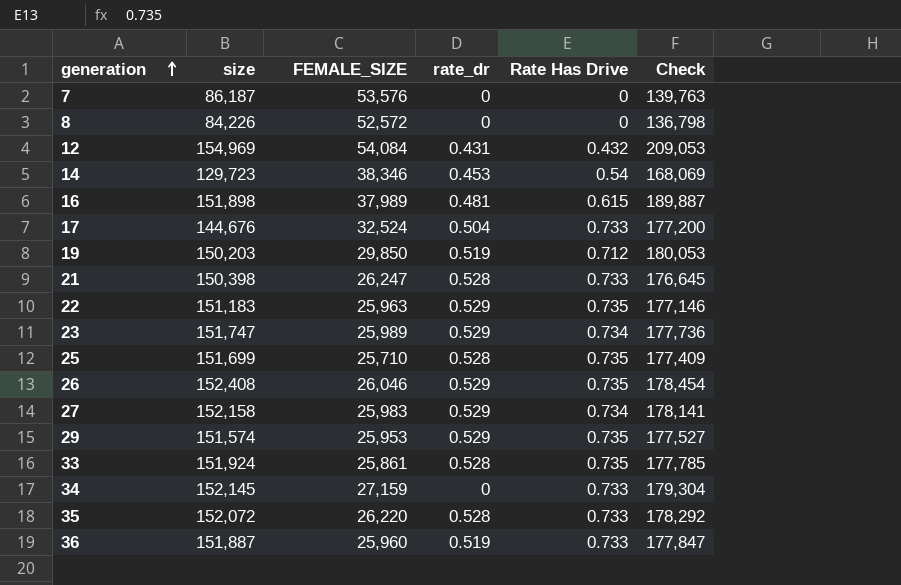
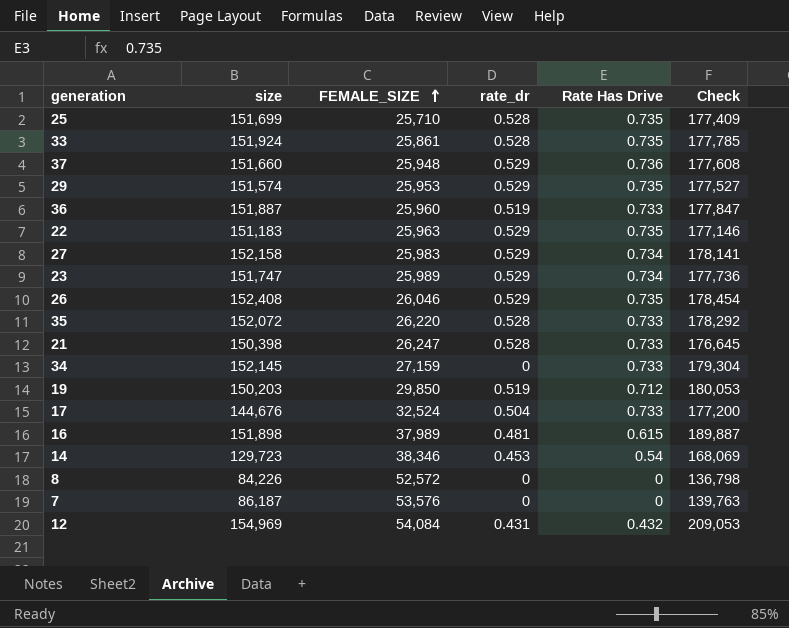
row order: generation ascending -> FEMALE_SIZE ascending
row 37: none -> 151,660 | 25,948 | 0.529 | 0.736 | 177,608

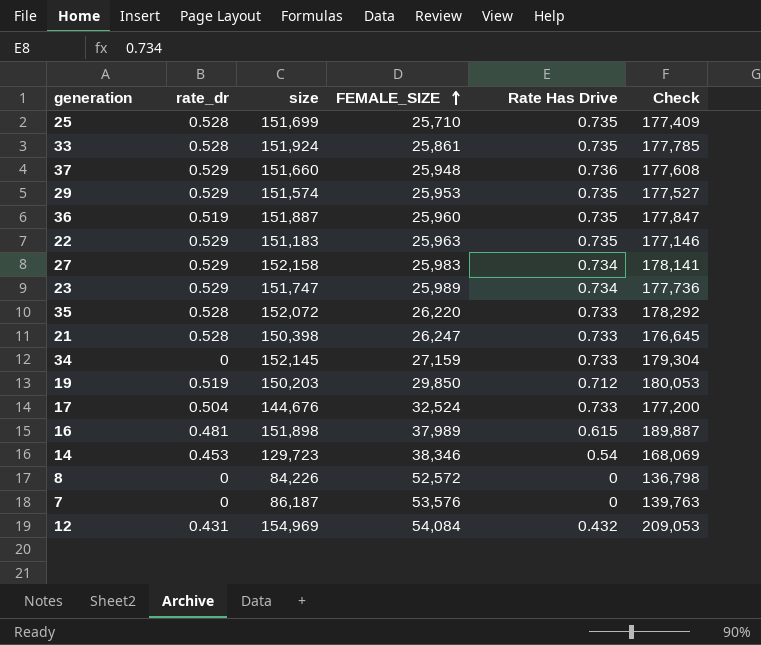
column rate_dr | position: 4 -> 2
row 26: 152,408 | 26,046 | 0.529 | 0.735 | 178,454 -> none
36 | Rate Has Drive: 0.733 -> 0.735

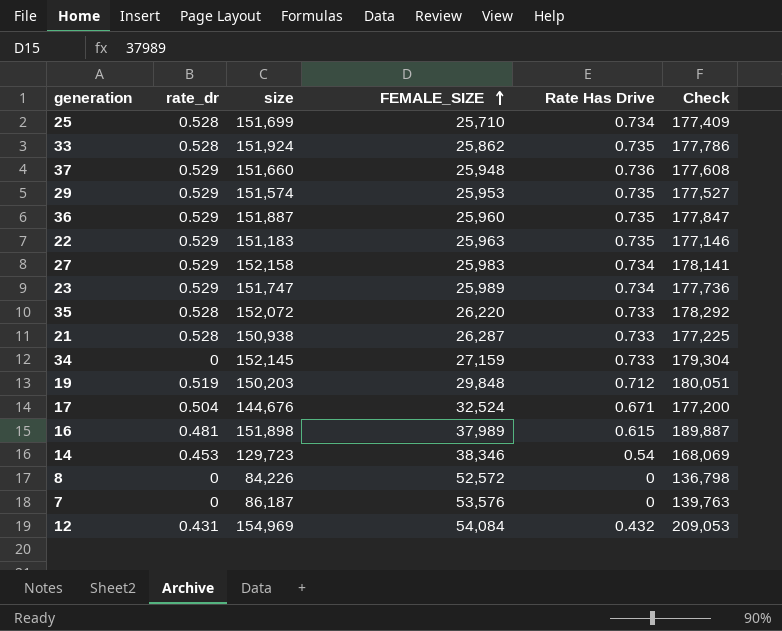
25 | Rate Has Drive: 0.735 -> 0.734
33 | FEMALE_SIZE: 25,861 -> 25,862
33 | Check: 177,785 -> 177,786
36 | rate_dr: 0.519 -> 0.529
21 | size: 150,398 -> 150,938
21 | FEMALE_SIZE: 26,247 -> 26,287
21 | Check: 176,645 -> 177,225
19 | FEMALE_SIZE: 29,850 -> 29,848
19 | Check: 180,053 -> 180,051
17 | Rate Has Drive: 0.733 -> 0.671

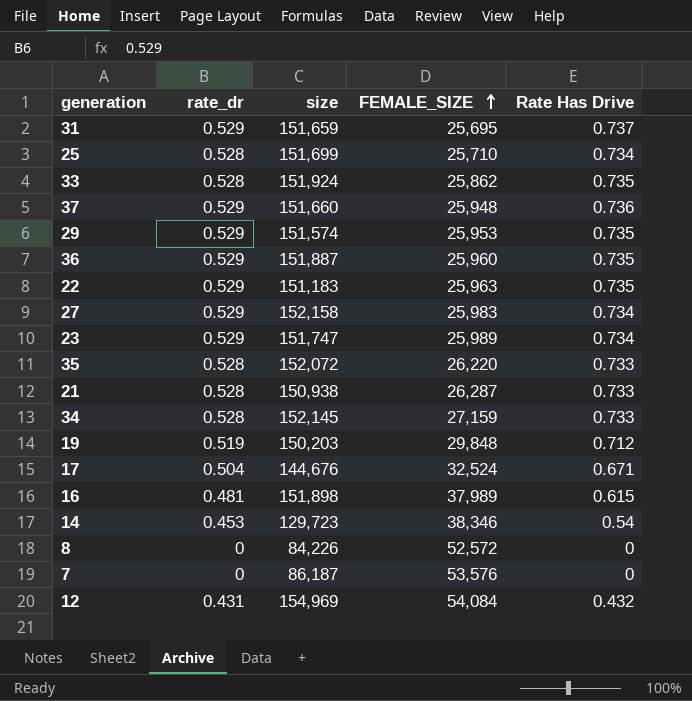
column Check | formula: [size] + [FEMALE_SIZE] -> none
row 31: none -> 0.529 | 151,659 | 25,695 | 0.737
34 | rate_dr: 0 -> 0.528

